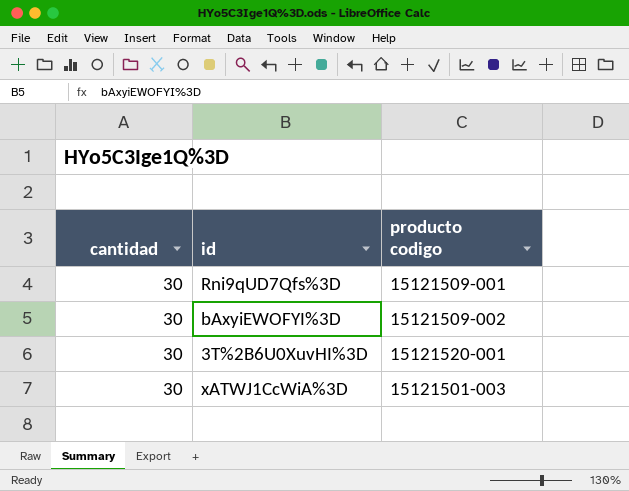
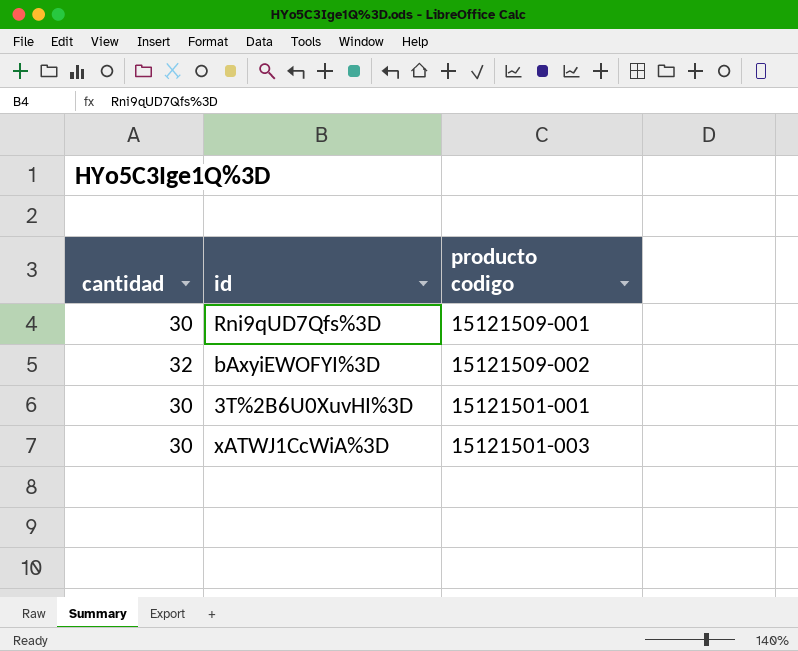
bAxyiEWOFYI%3D | cantidad: 30 -> 32
3T%2B6U0XuvHI%3D | producto codigo: 15121520-001 -> 15121501-001

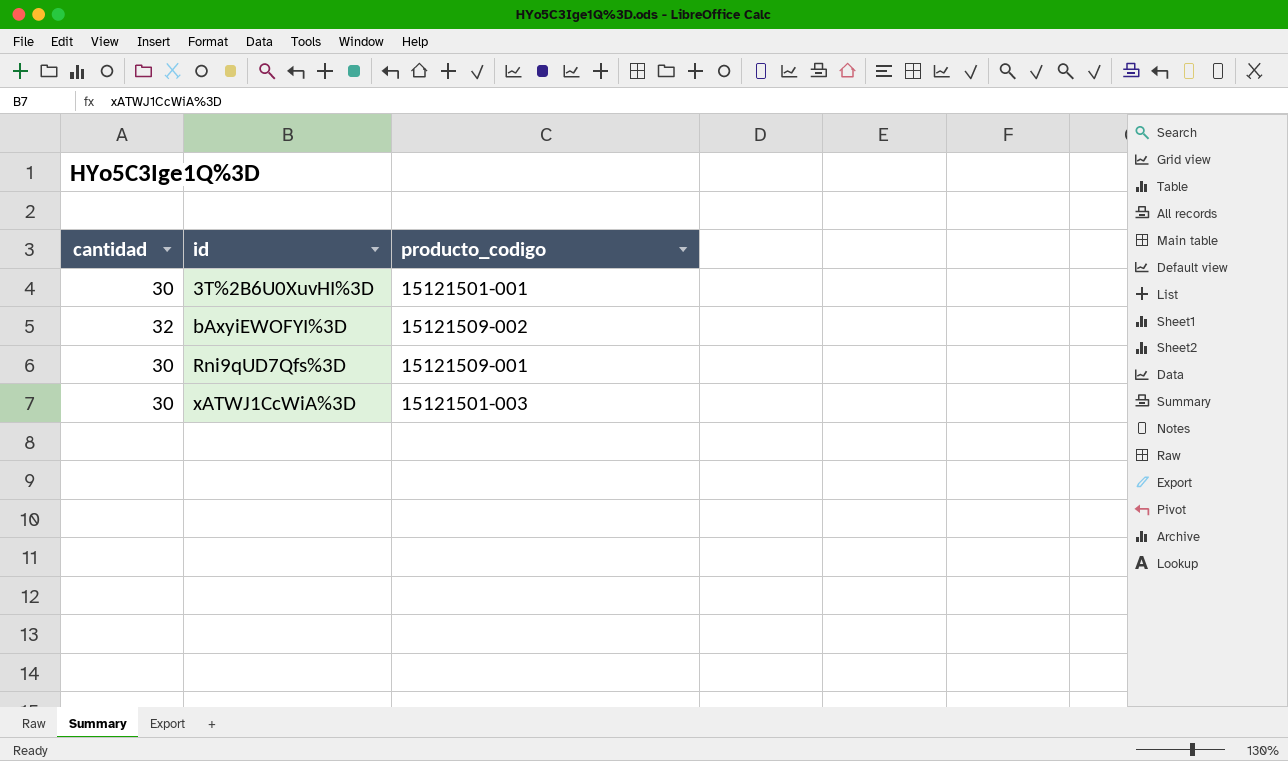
row order: none -> id ascending
column name: producto codigo -> producto_codigo

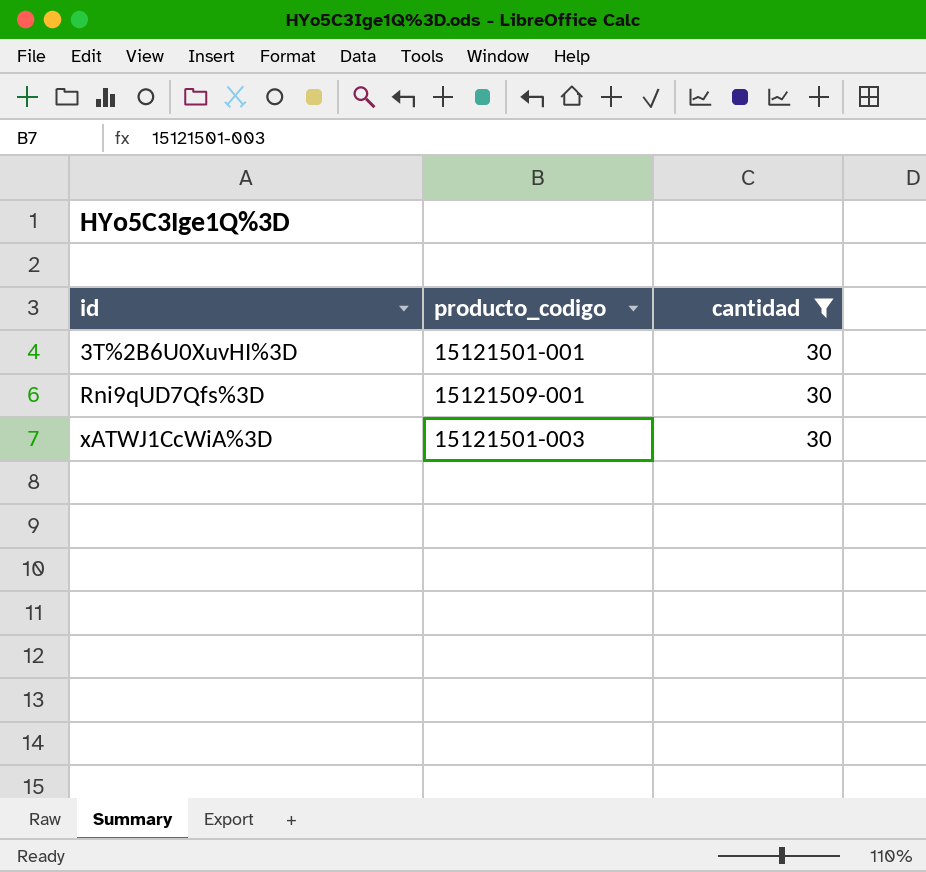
filter: none -> cantidad = 30
column cantidad | position: 1 -> 3

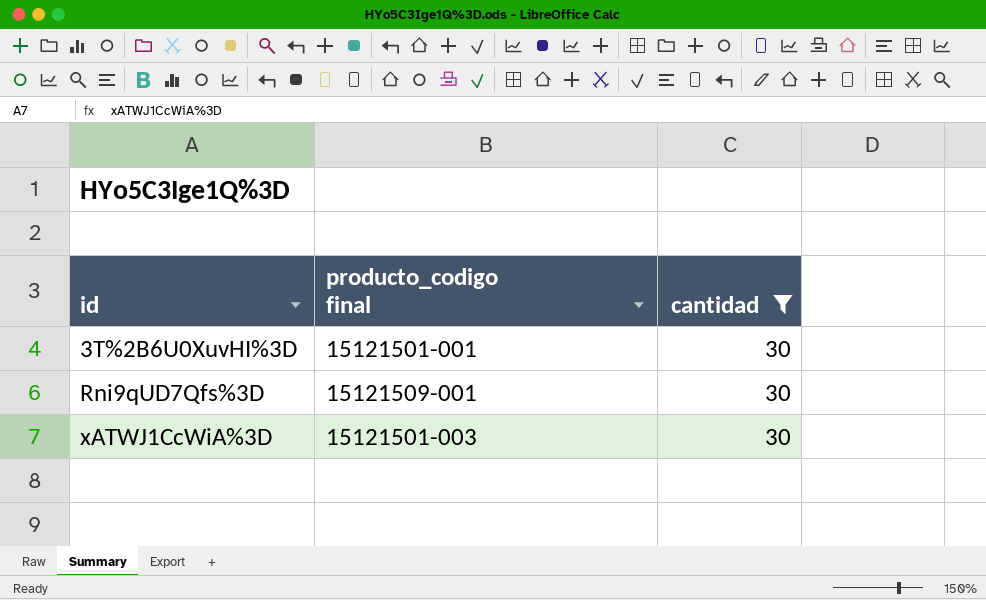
column name: producto_codigo -> producto_codigo final

